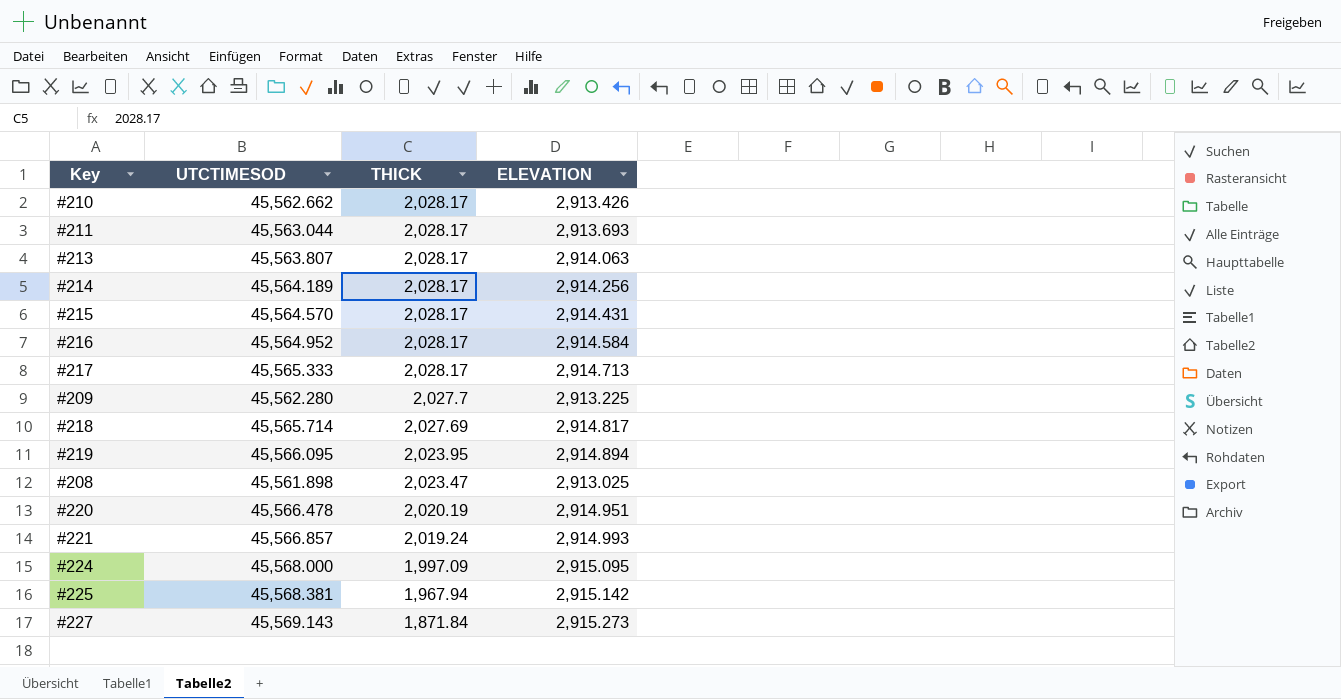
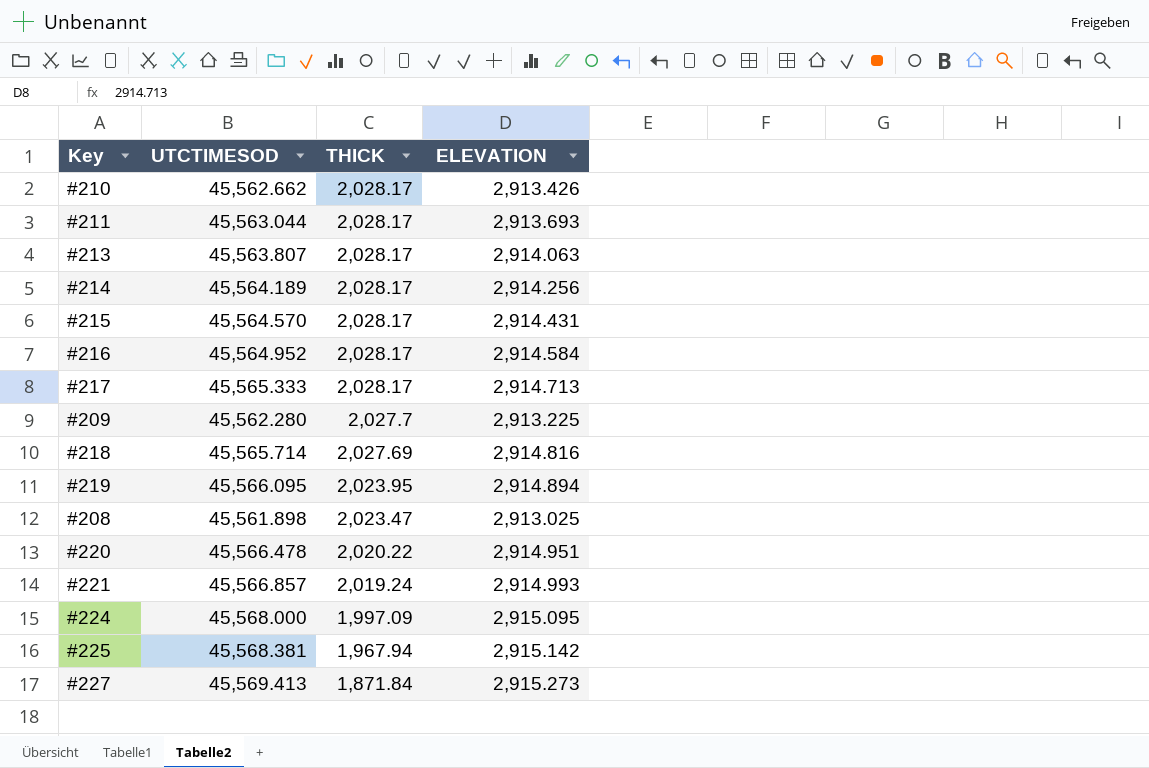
#218 | ELEVATION: 2,914.817 -> 2,914.816
#220 | THICK: 2,020.19 -> 2,020.22
#227 | UTCTIMESOD: 45,569.143 -> 45,569.413

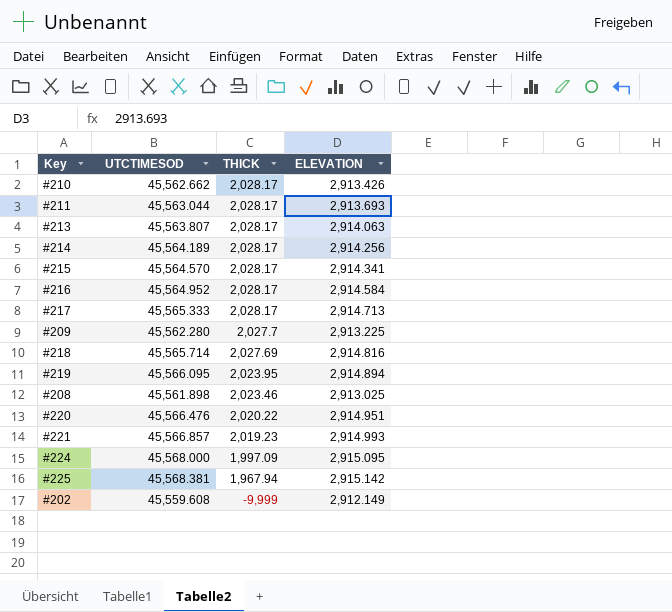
row #227: 45,569.413 | 1,871.84 | 2,915.273 -> none
#215 | ELEVATION: 2,914.431 -> 2,914.341
#208 | THICK: 2,023.47 -> 2,023.46
#220 | UTCTIMESOD: 45,566.478 -> 45,566.476
#221 | THICK: 2,019.24 -> 2,019.23
row #202: none -> 45,559.608 | -9,999 | 2,912.149

